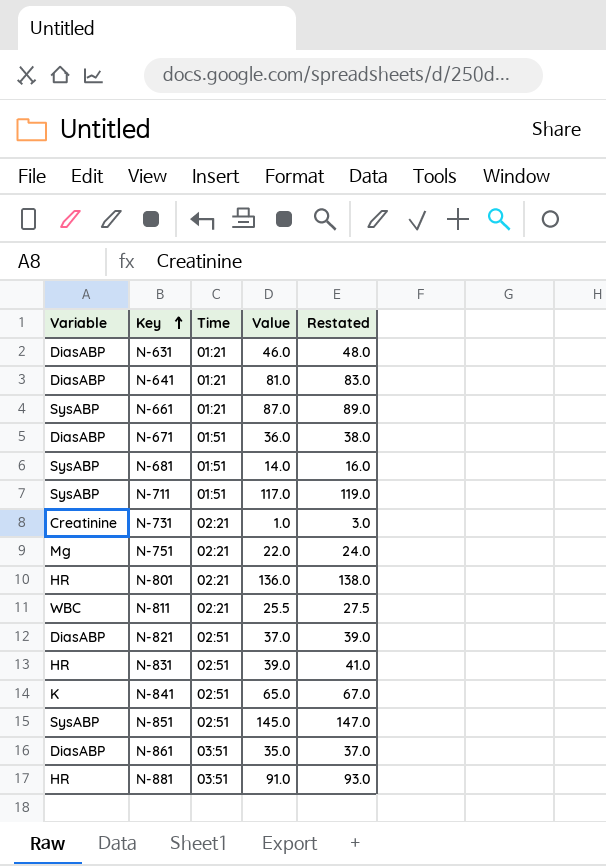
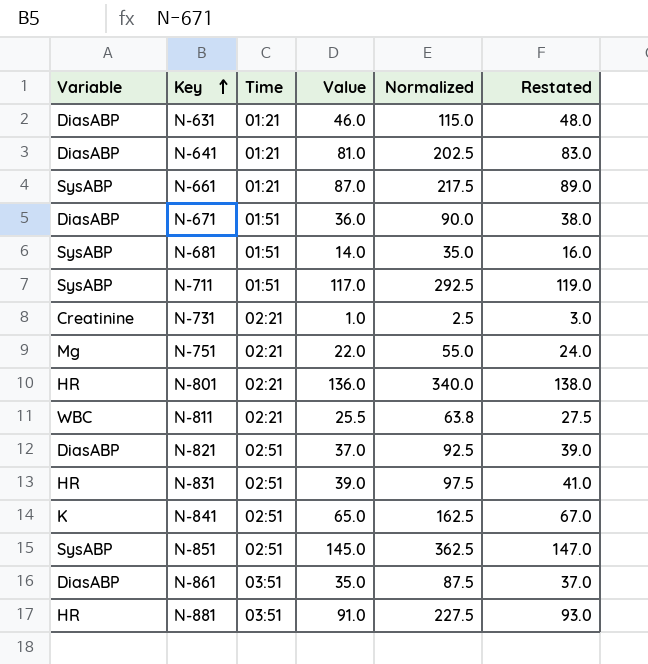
column Normalized | formula: none -> [Value] * 2.5

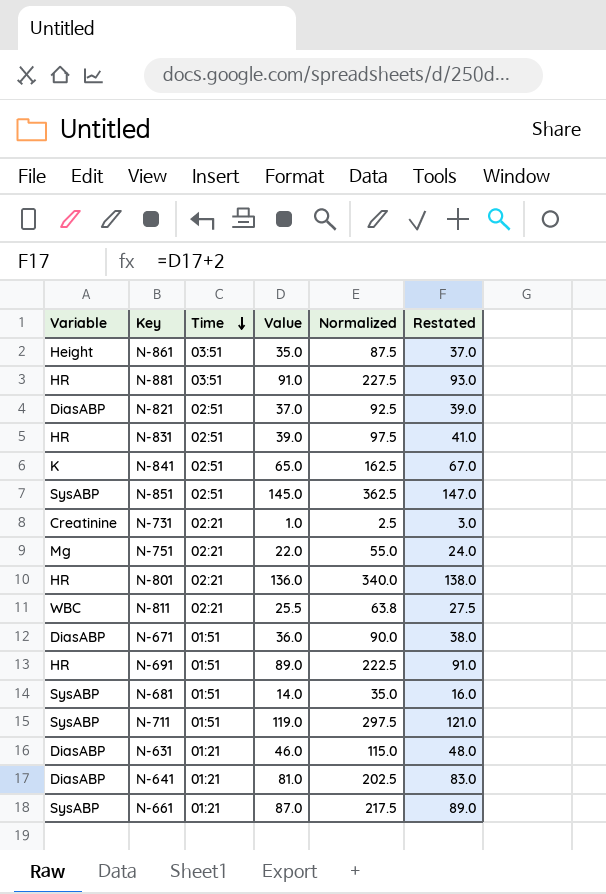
row order: Key ascending -> Time descending
N-861 | Variable: DiasABP -> Height
row N-691: none -> HR | 01:51 | 89.0 | 222.5 | 91.0
N-711 | Value: 117.0 -> 119.0
N-711 | Normalized: 292.5 -> 297.5
N-711 | Restated: 119.0 -> 121.0

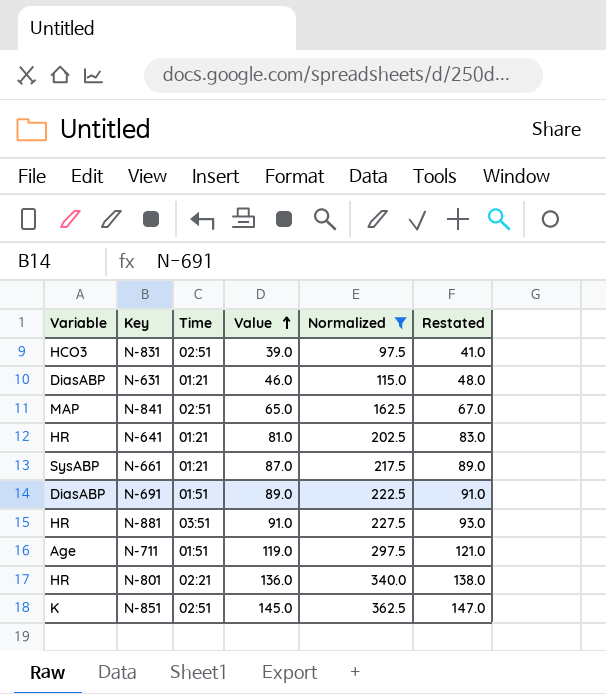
filter: none -> Normalized >= 97.5
row order: Time descending -> Value ascending
N-831 | Variable: HR -> HCO3
N-841 | Variable: K -> MAP
N-641 | Variable: DiasABP -> HR
N-691 | Variable: HR -> DiasABP
N-711 | Variable: SysABP -> Age
N-851 | Variable: SysABP -> K

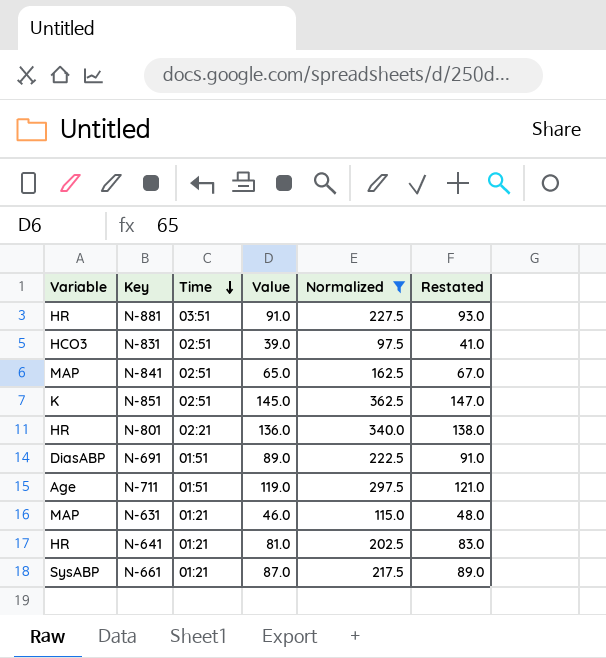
row order: Value ascending -> Time descending
N-631 | Variable: DiasABP -> MAP

